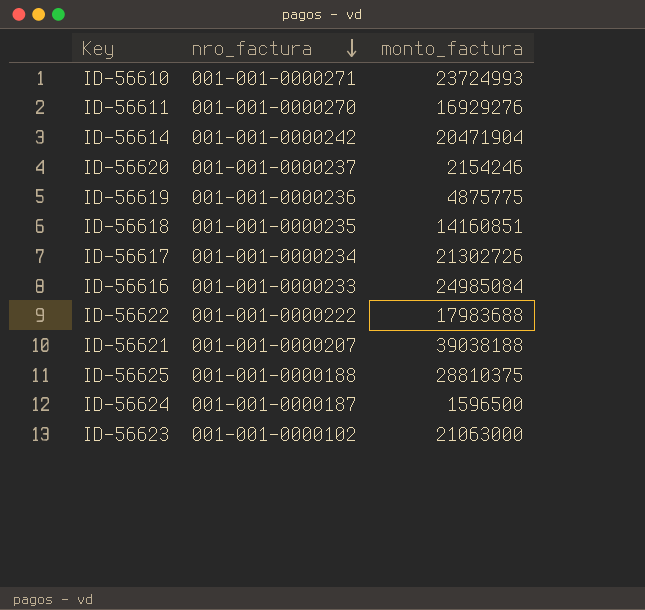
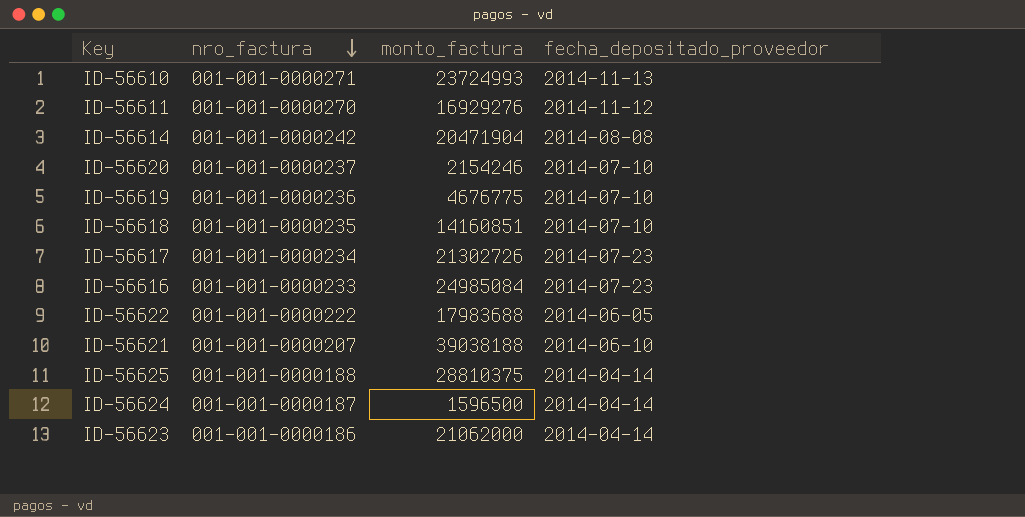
column fecha_depositado_proveedor | position: none -> 4
ID-56619 | monto_factura: 4875775 -> 4676775
ID-56623 | nro_factura: 001-001-0000102 -> 001-001-0000186
ID-56623 | monto_factura: 21063000 -> 21062000

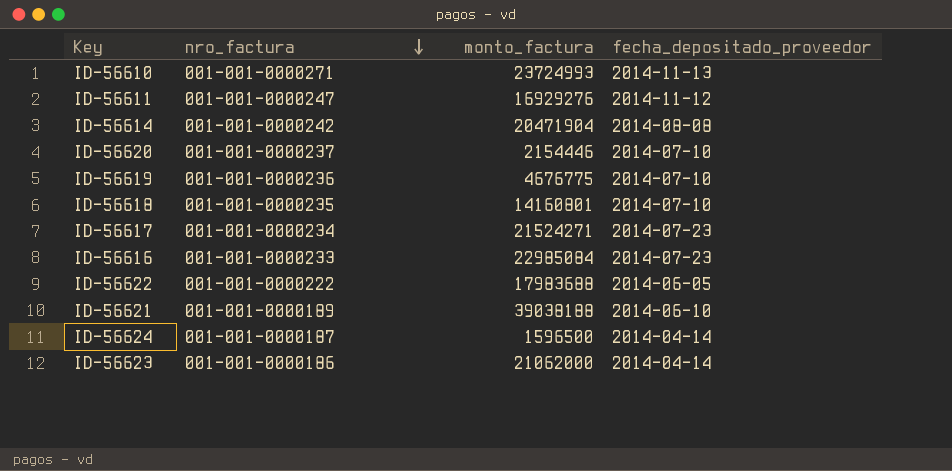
row ID-56625: 001-001-0000188 | 28810375 | 2014-04-14 -> none
ID-56611 | nro_factura: 001-001-0000270 -> 001-001-0000247
ID-56620 | monto_factura: 2154246 -> 2154446
ID-56618 | monto_factura: 14160851 -> 14160801
ID-56617 | monto_factura: 21302726 -> 21524271
ID-56616 | monto_factura: 24985084 -> 22985084
ID-56621 | nro_factura: 001-001-0000207 -> 001-001-0000189

